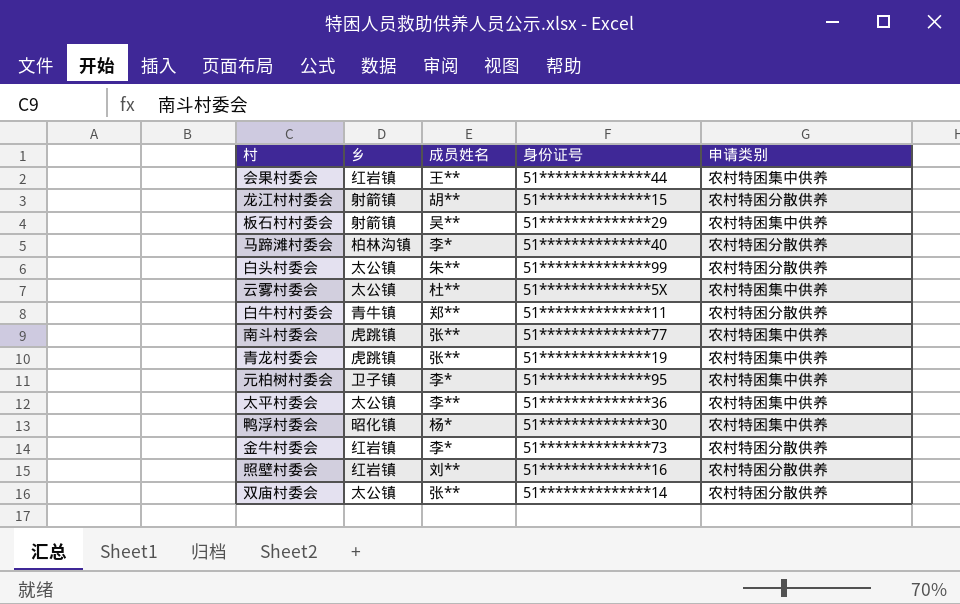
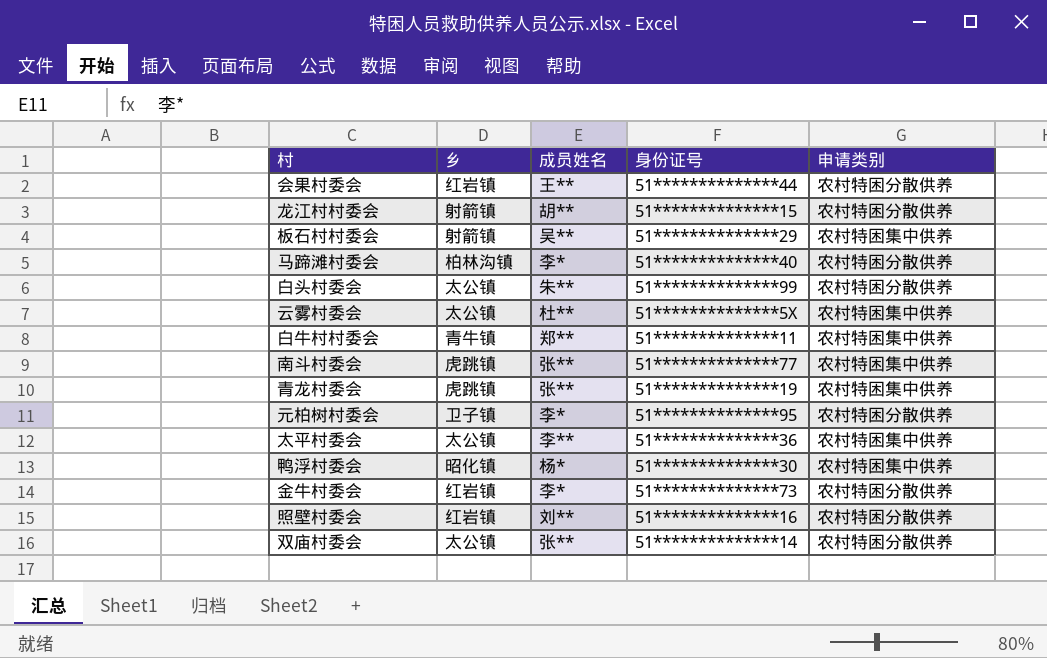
会果村委会 | 申请类别: 农村特困集中供养 -> 农村特困分散供养
白牛村村委会 | 申请类别: 农村特困分散供养 -> 农村特困集中供养
元柏树村委会 | 申请类别: 农村特困集中供养 -> 农村特困分散供养

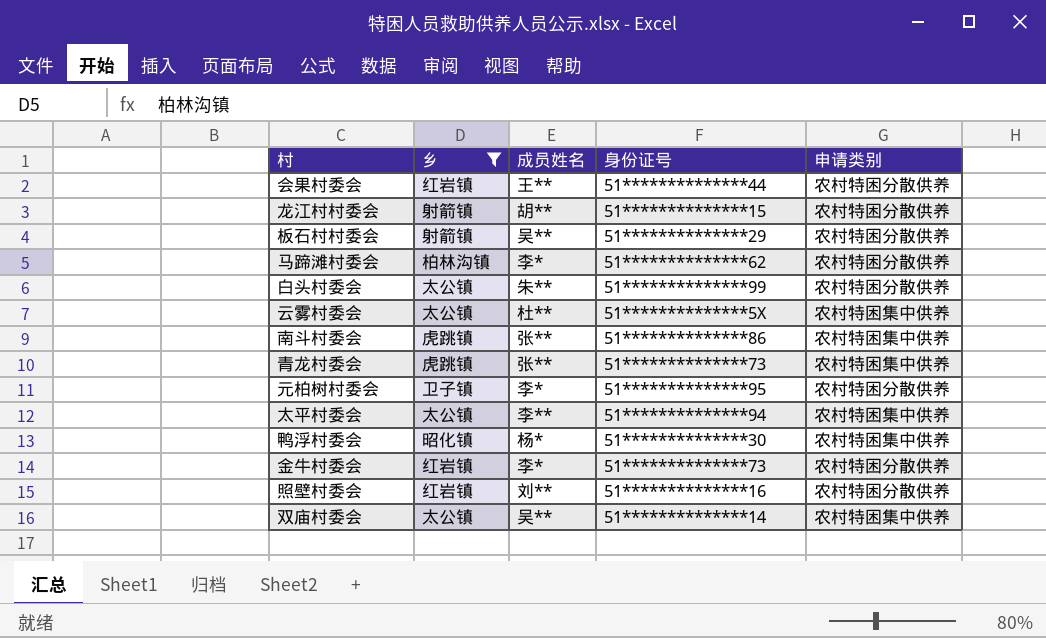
filter: none -> 乡 != 青牛镇
板石村村委会 | 申请类别: 农村特困集中供养 -> 农村特困分散供养
马蹄滩村委会 | 身份证号: 51**************40 -> 51**************62
南斗村委会 | 身份证号: 51**************77 -> 51**************86
青龙村委会 | 身份证号: 51**************19 -> 51**************73
太平村委会 | 身份证号: 51**************36 -> 51**************94
双庙村委会 | 成员姓名: 张** -> 吴**
双庙村委会 | 申请类别: 农村特困分散供养 -> 农村特困集中供养

